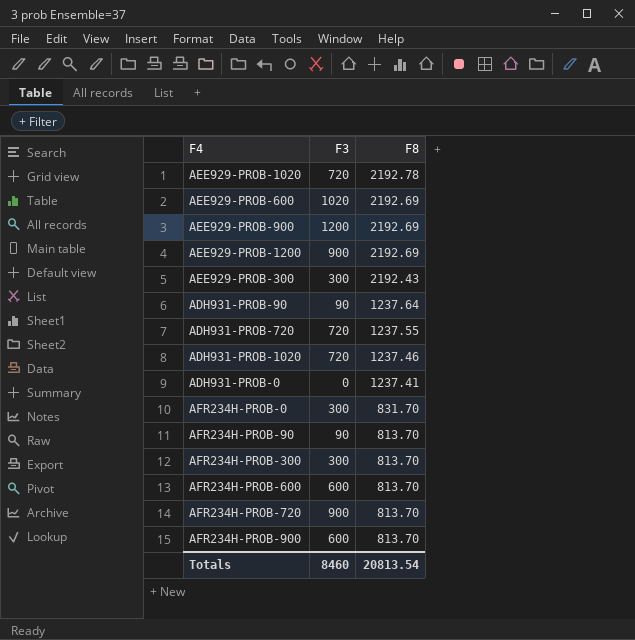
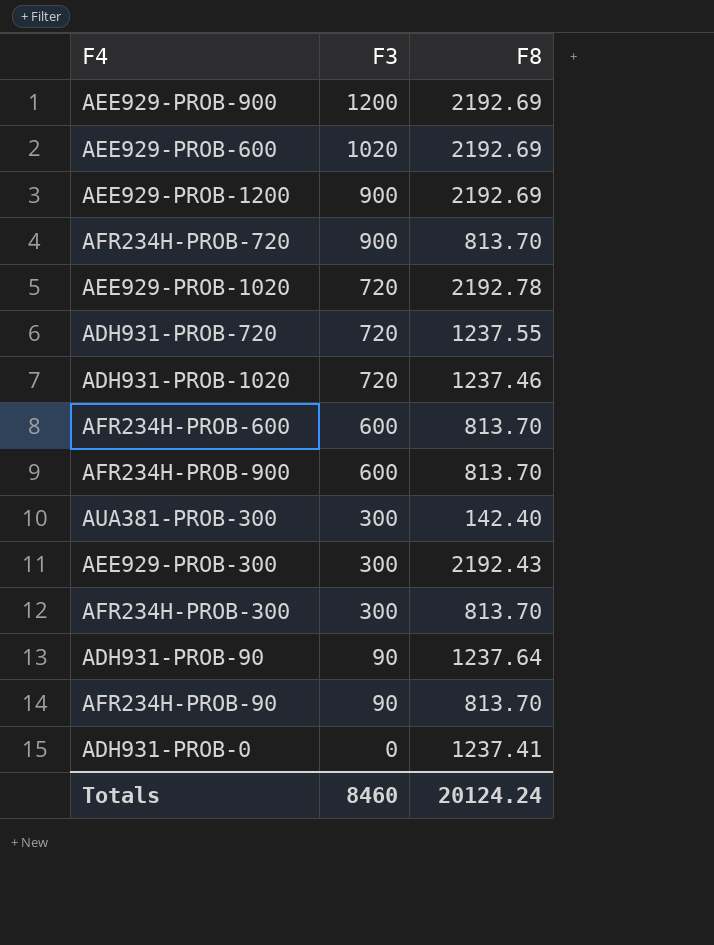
row order: F8 descending -> F3 descending
row AFR234H-PROB-0: 300 | 831.70 -> none
row AUA381-PROB-300: none -> 300 | 142.40
Totals | F8: 20813.54 -> 20124.24

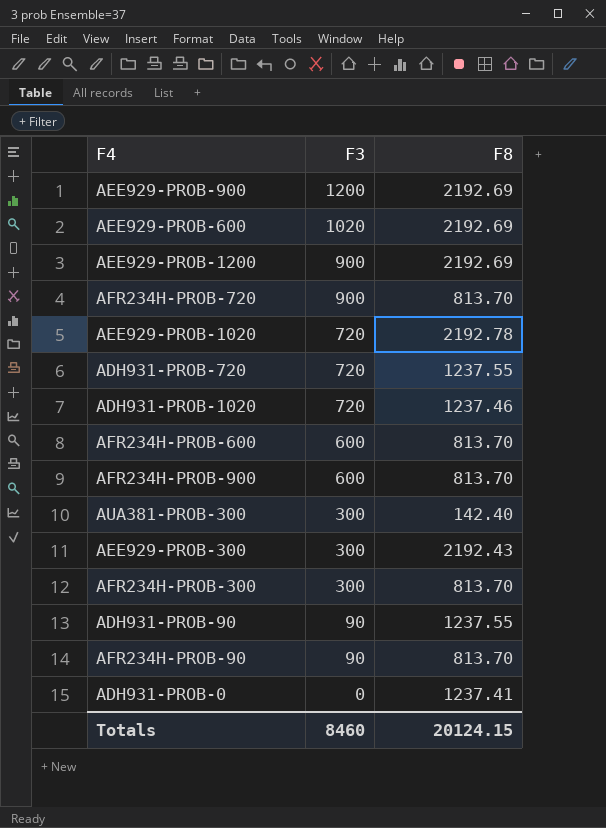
ADH931-PROB-90 | F8: 1237.64 -> 1237.55
Totals | F8: 20124.24 -> 20124.15

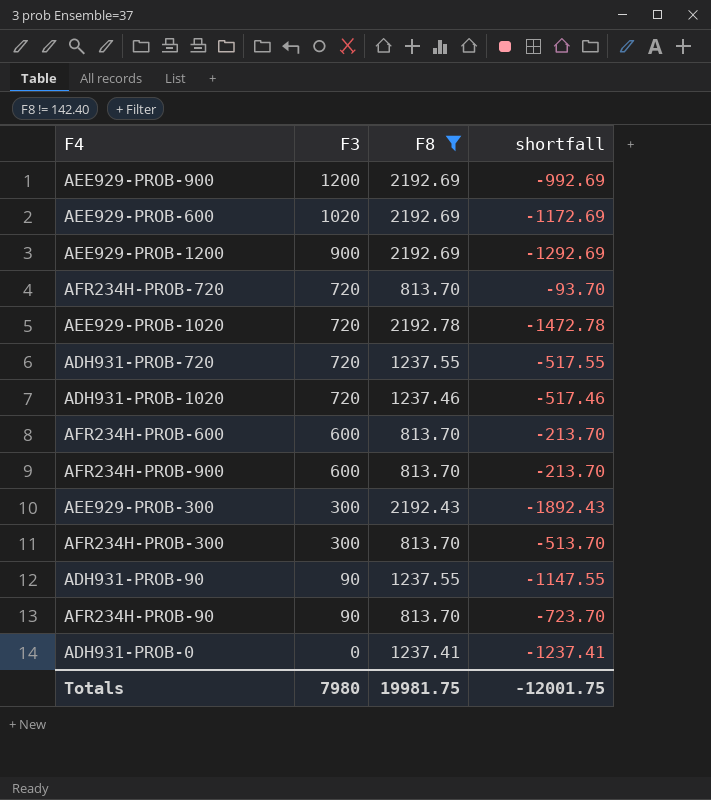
filter: none -> F8 != 142.40
column shortfall | formula: none -> [F3] - [F8]
AFR234H-PROB-720 | F3: 900 -> 720
Totals | F3: 8460 -> 7980
Totals | F8: 20124.15 -> 19981.75

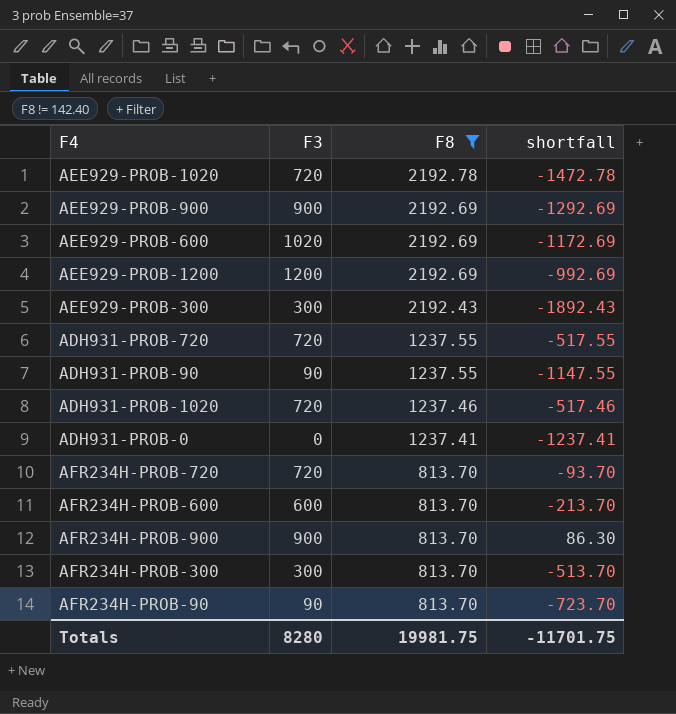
row order: F3 descending -> F8 descending
AEE929-PROB-900 | F3: 1200 -> 900
AEE929-PROB-900 | shortfall: -992.69 -> -1292.69
AEE929-PROB-1200 | F3: 900 -> 1200
AEE929-PROB-1200 | shortfall: -1292.69 -> -992.69
AFR234H-PROB-900 | F3: 600 -> 900
AFR234H-PROB-900 | shortfall: -213.70 -> 86.30
Totals | F3: 7980 -> 8280
Totals | shortfall: -12001.75 -> -11701.75

